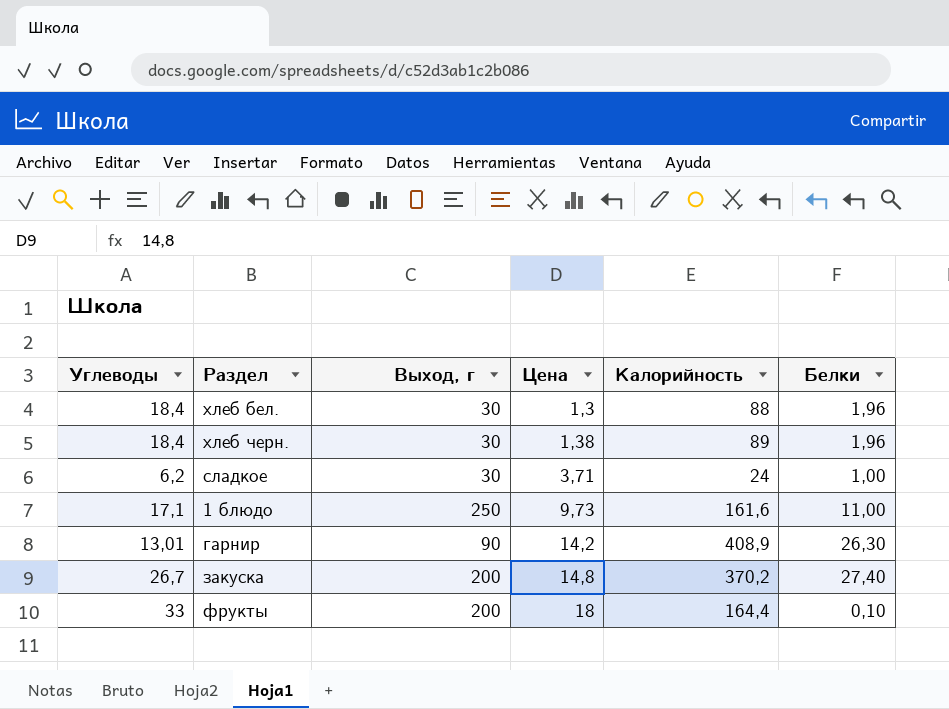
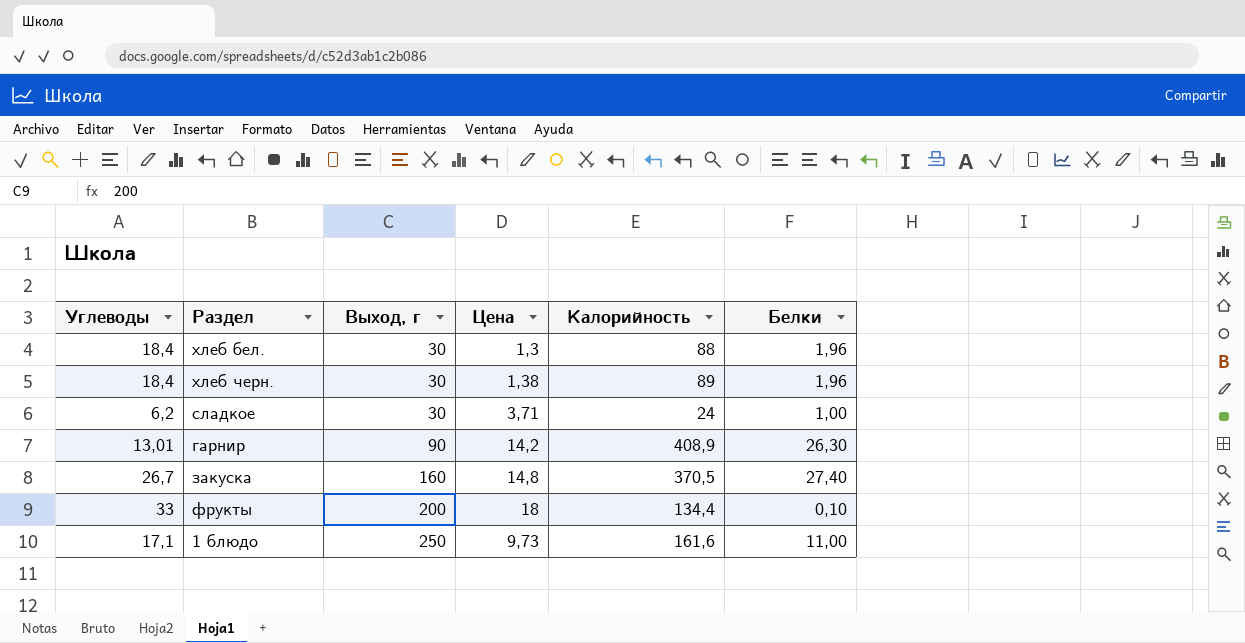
row order: Цена ascending -> Выход, г ascending
закуска | Выход, г: 200 -> 160
закуска | Калорийность: 370,2 -> 370,5
фрукты | Калорийность: 164,4 -> 134,4

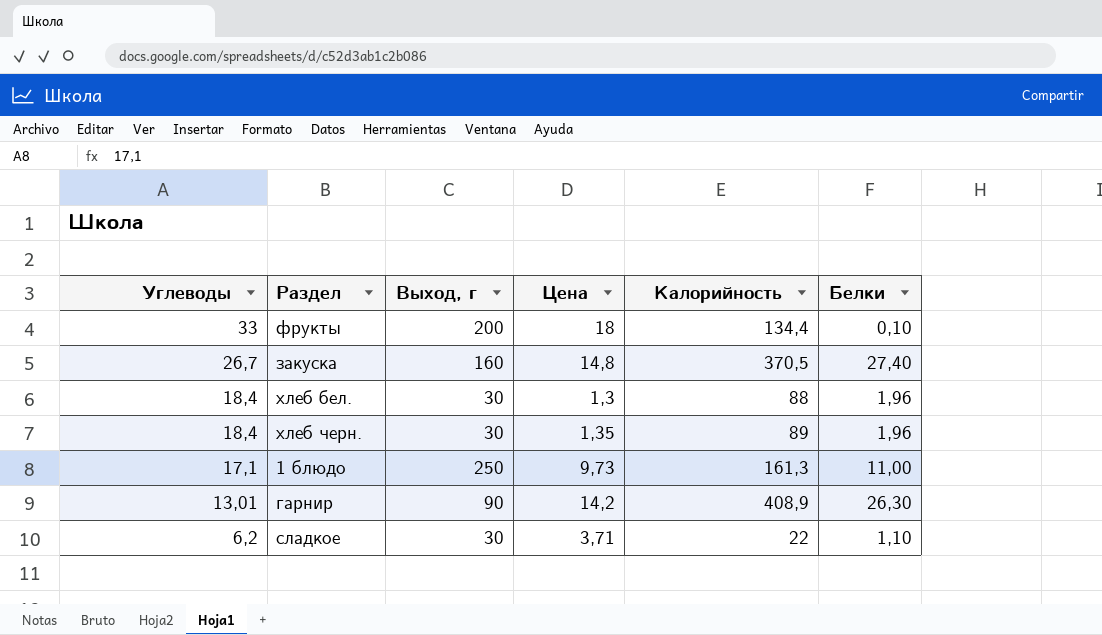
row order: Выход, г ascending -> Углеводы descending
хлеб черн. | Цена: 1,38 -> 1,35
1 блюдо | Калорийность: 161,6 -> 161,3
сладкое | Калорийность: 24 -> 22
сладкое | Белки: 1,00 -> 1,10

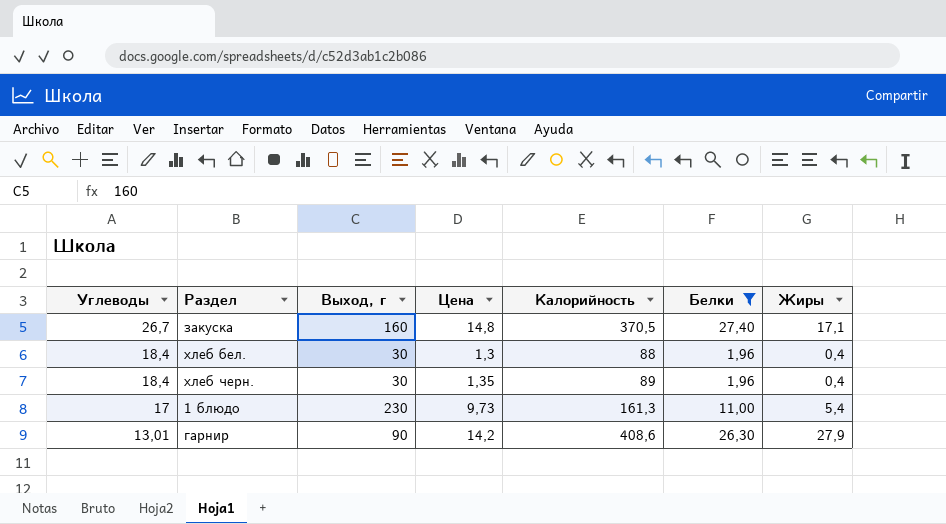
filter: none -> Белки >= 1,96
column Жиры | position: none -> 7
1 блюдо | Углеводы: 17,1 -> 17
1 блюдо | Выход, г: 250 -> 230
гарнир | Калорийность: 408,9 -> 408,6

